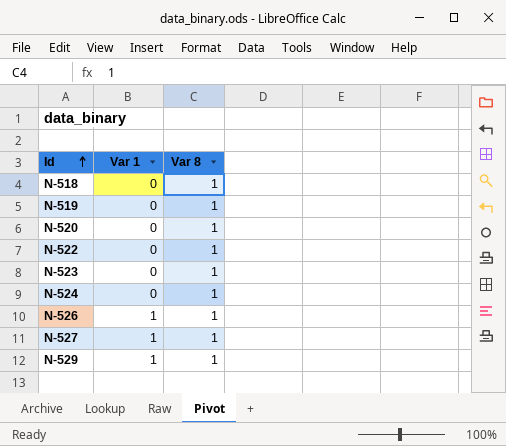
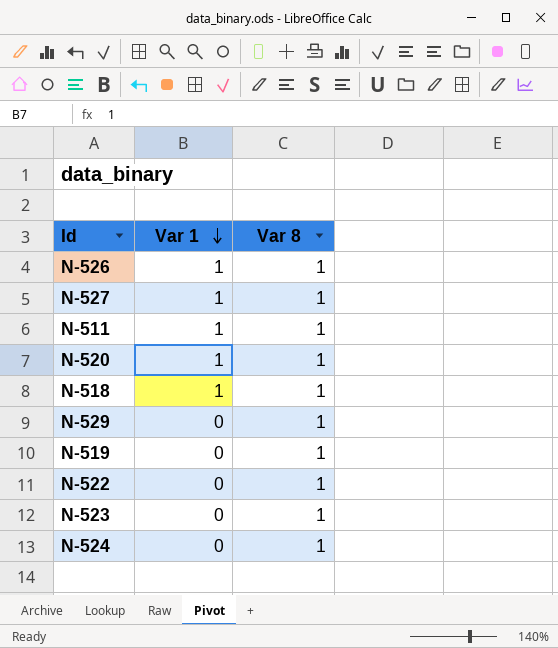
row order: Id ascending -> Var 1 descending
row N-511: none -> 1 | 1
N-520 | Var 1: 0 -> 1
N-518 | Var 1: 0 -> 1
N-529 | Var 1: 1 -> 0

